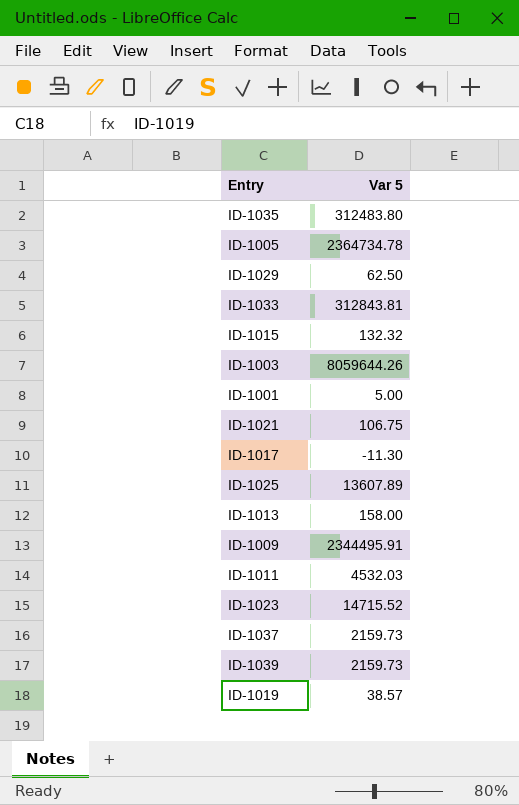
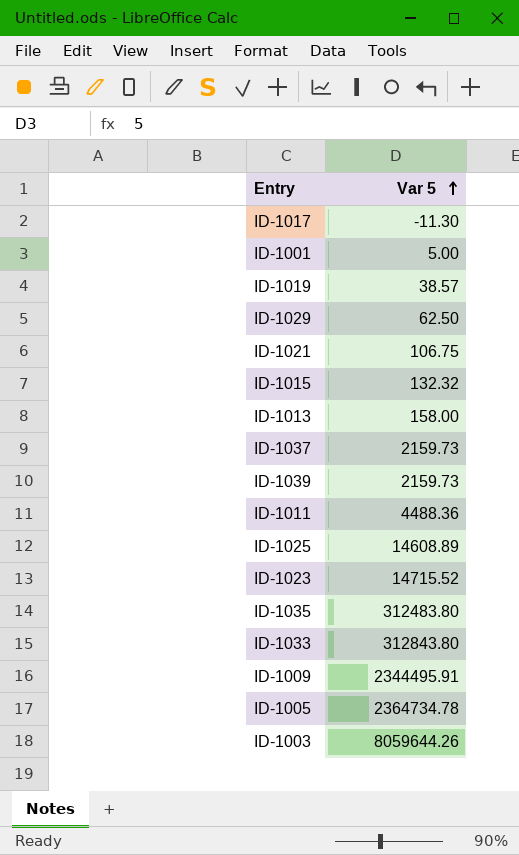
row order: none -> Var 5 ascending
ID-1011 | Var 5: 4532.03 -> 4488.36
ID-1025 | Var 5: 13607.89 -> 14608.89
ID-1033 | Var 5: 312843.81 -> 312843.80

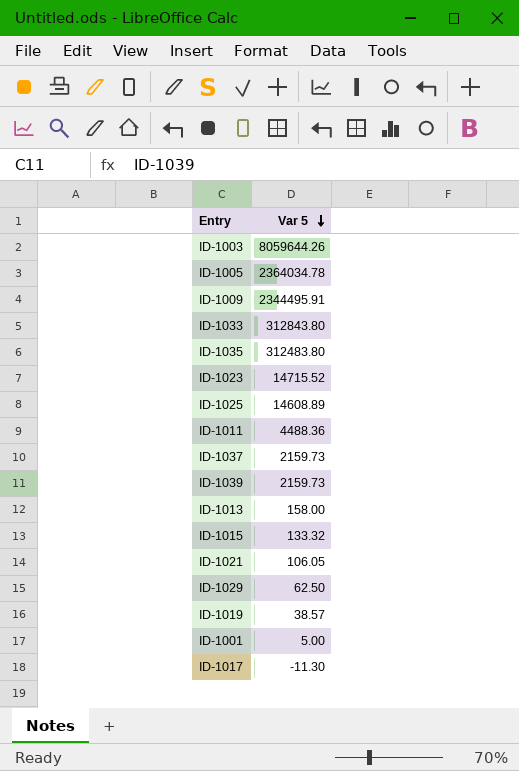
row order: Var 5 ascending -> Var 5 descending
ID-1005 | Var 5: 2364734.78 -> 2364034.78
ID-1015 | Var 5: 132.32 -> 133.32
ID-1021 | Var 5: 106.75 -> 106.05

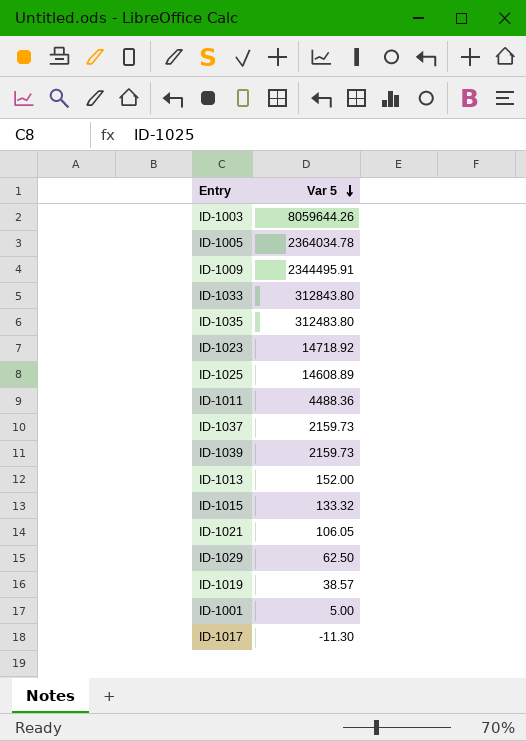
ID-1023 | Var 5: 14715.52 -> 14718.92
ID-1013 | Var 5: 158.00 -> 152.00

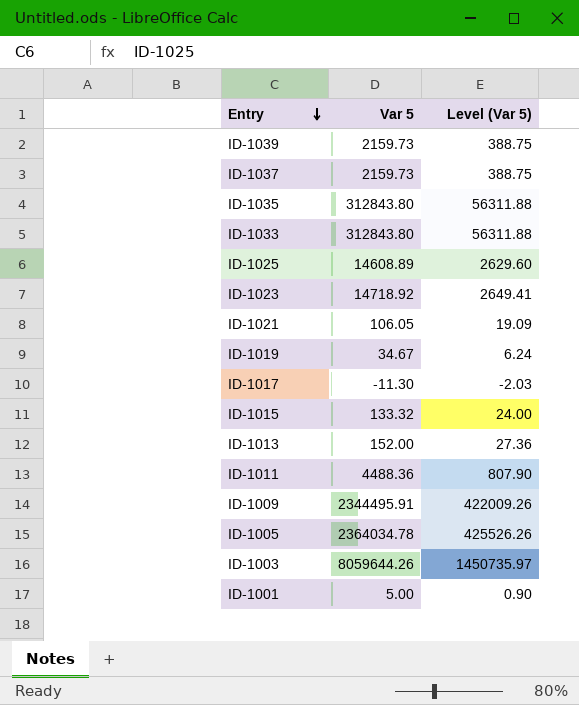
row order: Var 5 descending -> Entry descending
column Level (Var 5) | formula: none -> [Var 5] * 0.18
row ID-1029: 62.50 -> none
ID-1035 | Var 5: 312483.80 -> 312843.80
ID-1019 | Var 5: 38.57 -> 34.67

